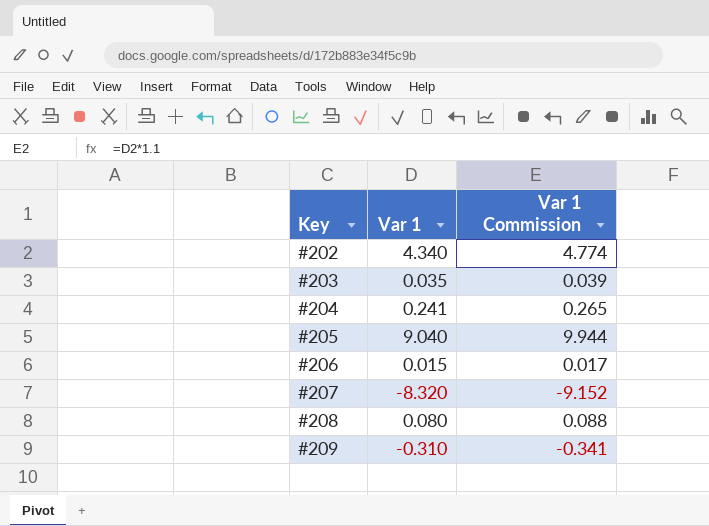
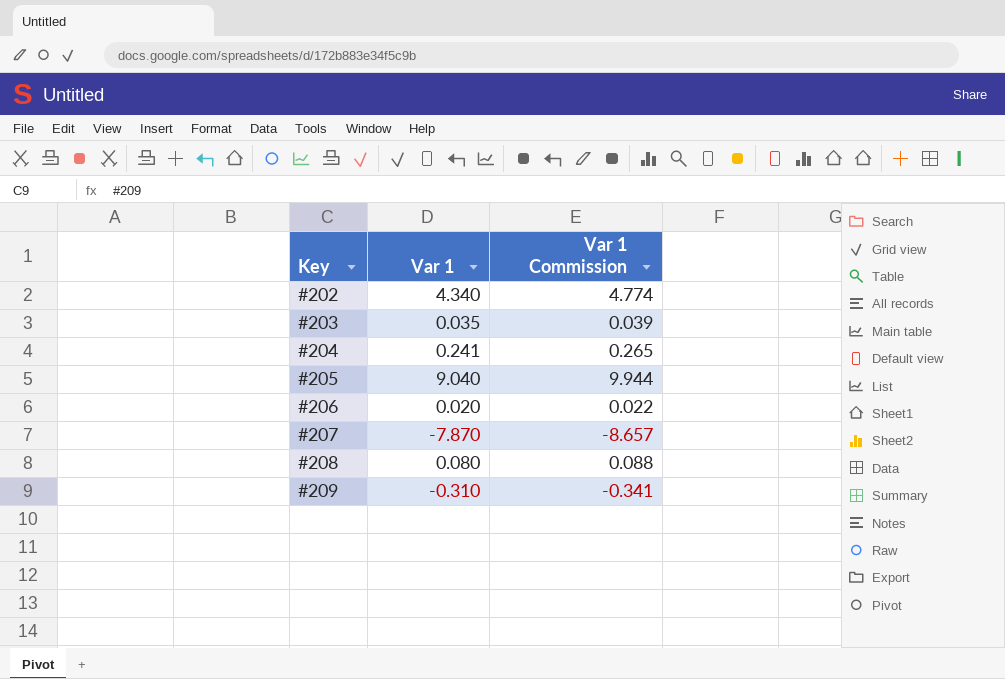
#206 | Var 1: 0.015 -> 0.020
#206 | Var 1 Commission: 0.017 -> 0.022
#207 | Var 1: -8.320 -> -7.870
#207 | Var 1 Commission: -9.152 -> -8.657

